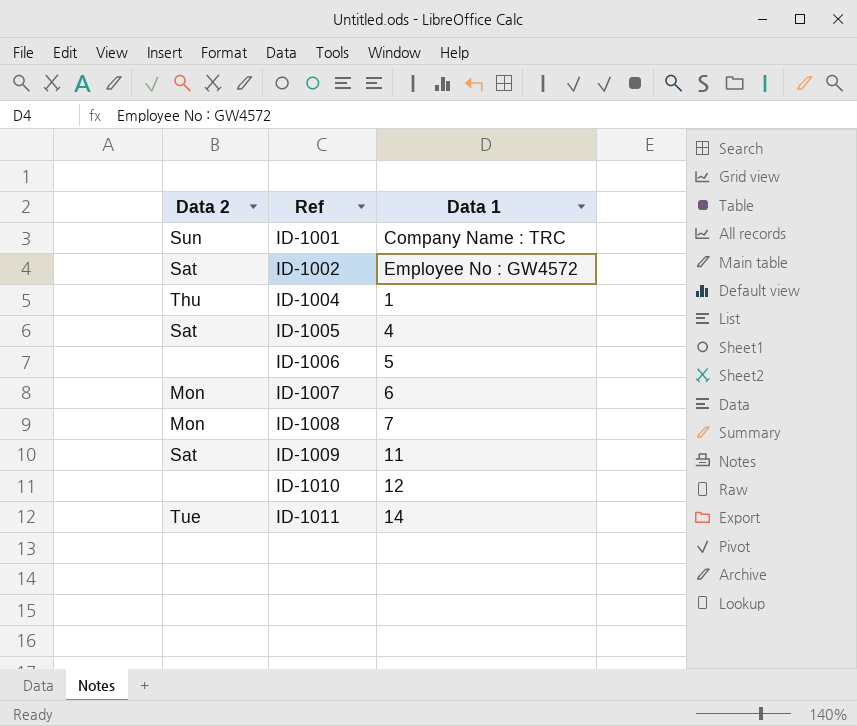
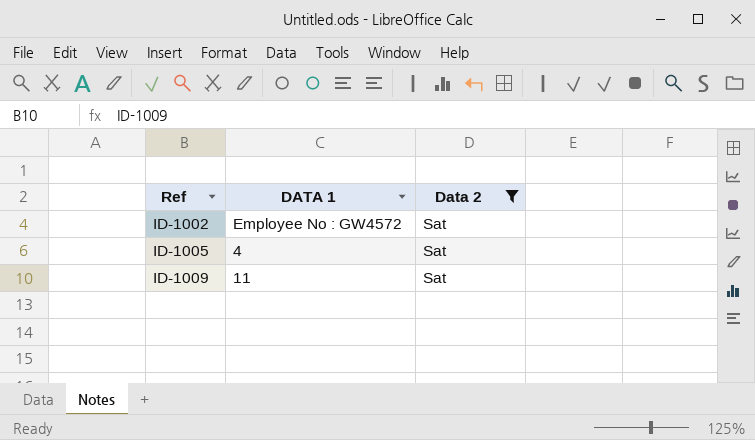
filter: none -> Data 2 = Sat
column name: Data 1 -> DATA 1
column Data 2 | position: 1 -> 3

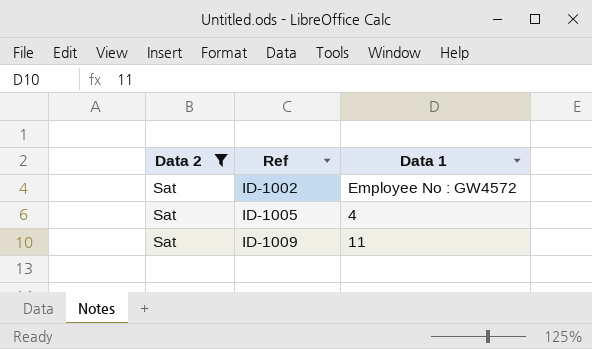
column Data 2 | position: 3 -> 1
column name: DATA 1 -> Data 1

